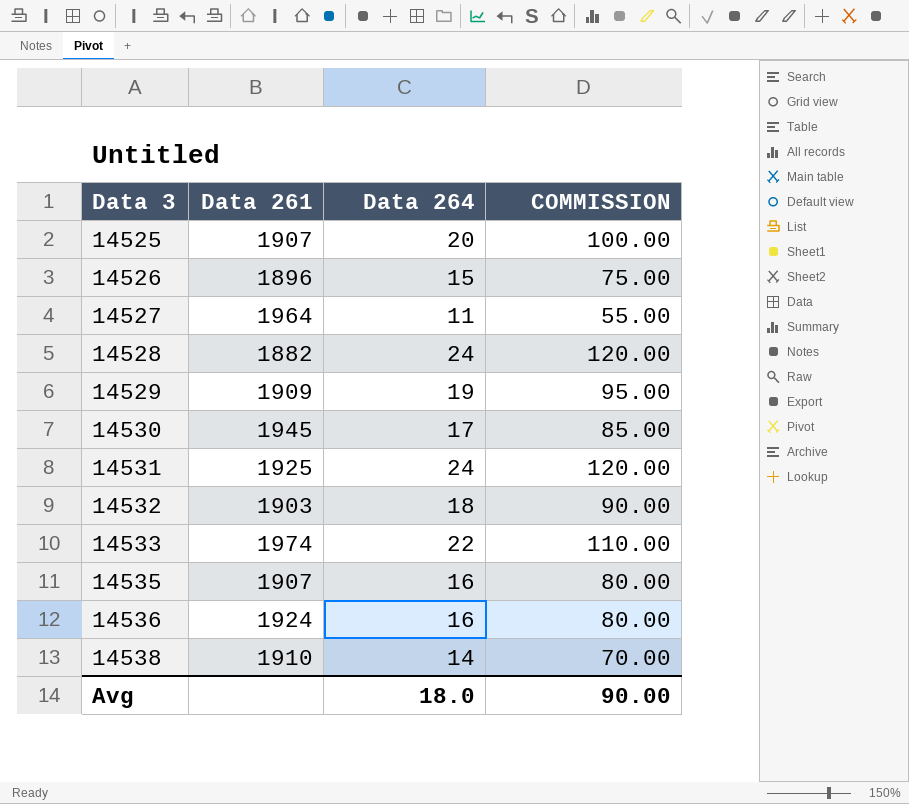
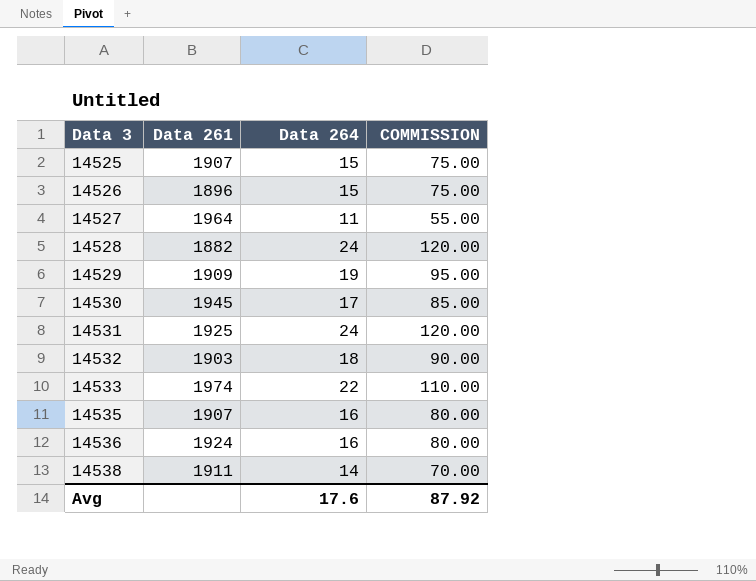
14525 | Data 264: 20 -> 15
14525 | COMMISSION: 100.00 -> 75.00
14538 | Data 261: 1910 -> 1911
Avg | Data 264: 18.0 -> 17.6
Avg | COMMISSION: 90.00 -> 87.92

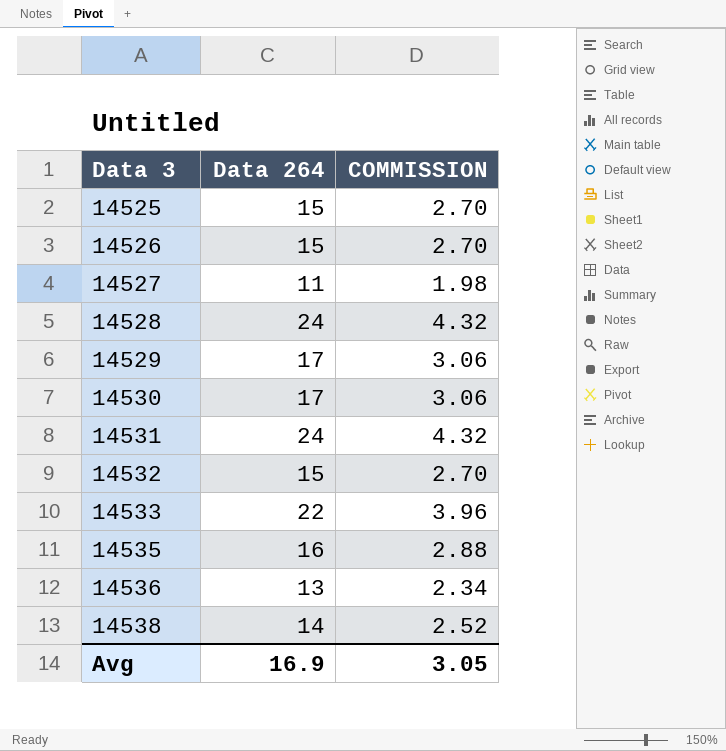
column Data 261 | position: 2 -> none
column COMMISSION | formula: [Data 264] * 5 -> [Data 264] * 0.18
14529 | Data 264: 19 -> 17
14532 | Data 264: 18 -> 15
14536 | Data 264: 16 -> 13
Avg | Data 264: 17.6 -> 16.9
Avg | COMMISSION: 87.92 -> 3.05

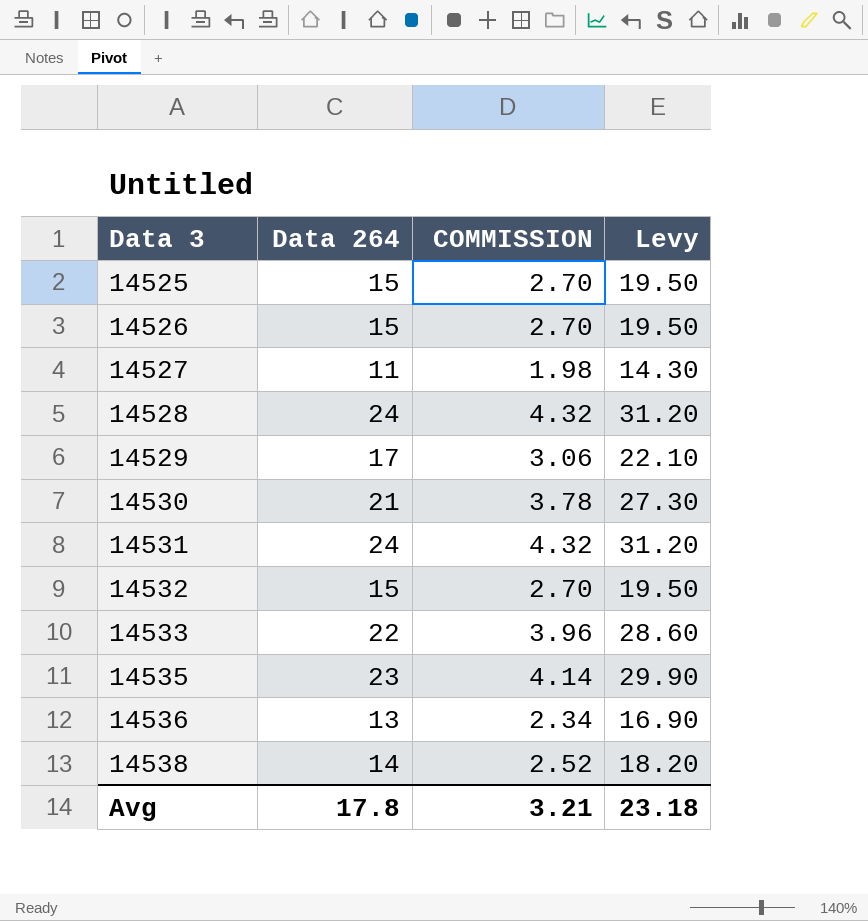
column Levy | formula: none -> [Data 264] * 1.3
14530 | Data 264: 17 -> 21
14530 | COMMISSION: 3.06 -> 3.78
14535 | Data 264: 16 -> 23
14535 | COMMISSION: 2.88 -> 4.14
Avg | Data 264: 16.9 -> 17.8
Avg | COMMISSION: 3.05 -> 3.21

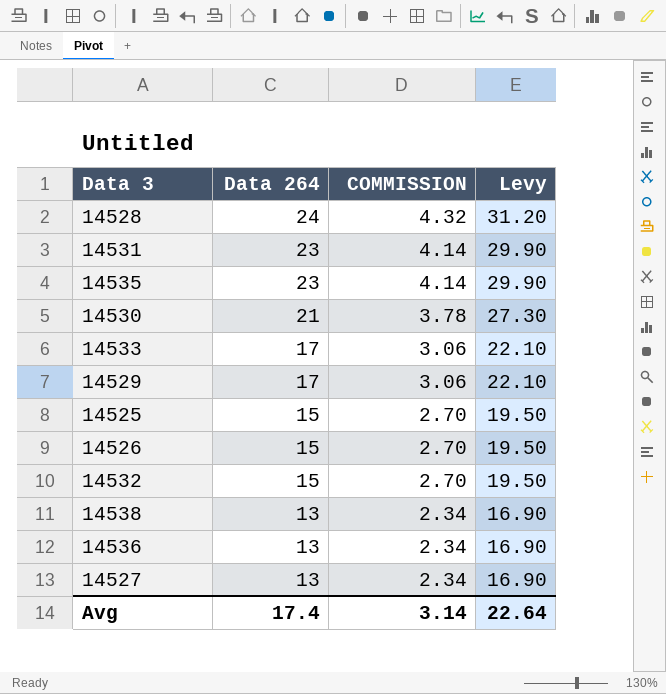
row order: Data 3 ascending -> Data 264 descending
14531 | Data 264: 24 -> 23
14531 | COMMISSION: 4.32 -> 4.14
14531 | Levy: 31.20 -> 29.90
14533 | Data 264: 22 -> 17
14533 | COMMISSION: 3.96 -> 3.06
14533 | Levy: 28.60 -> 22.10
14538 | Data 264: 14 -> 13
14538 | COMMISSION: 2.52 -> 2.34
14538 | Levy: 18.20 -> 16.90
14527 | Data 264: 11 -> 13
14527 | COMMISSION: 1.98 -> 2.34
14527 | Levy: 14.30 -> 16.90
Avg | Data 264: 17.8 -> 17.4
Avg | COMMISSION: 3.21 -> 3.14
Avg | Levy: 23.18 -> 22.64

